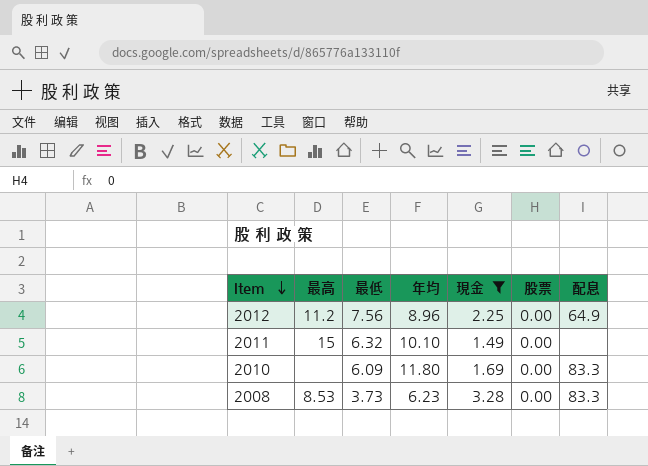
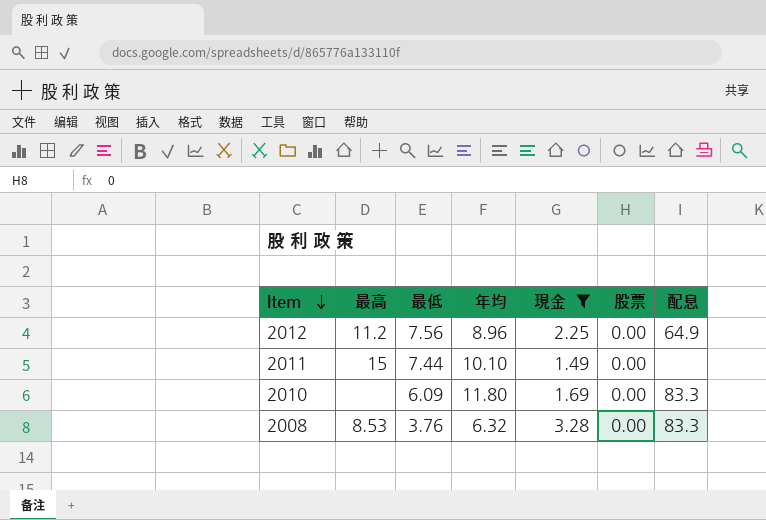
2011 | 最低: 6.32 -> 7.44
2008 | 最低: 3.73 -> 3.76
2008 | 年均: 6.23 -> 6.32

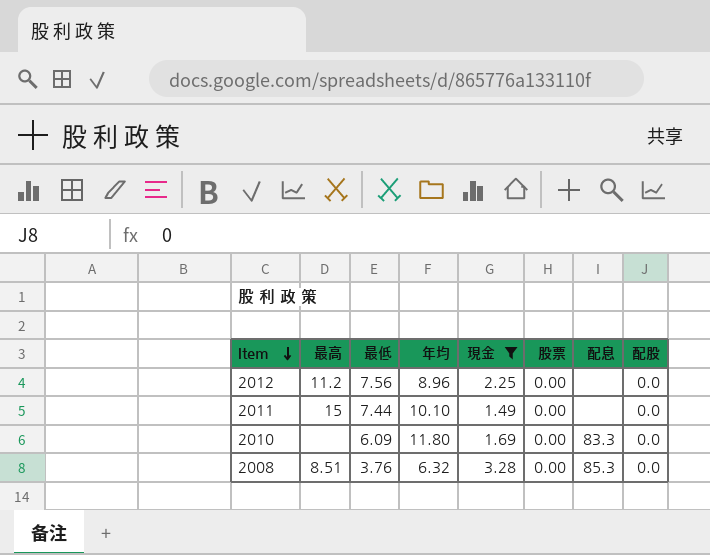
column 配股 | position: none -> 8
2012 | 配息: 64.9 -> none
2008 | 最高: 8.53 -> 8.51
2008 | 配息: 83.3 -> 85.3

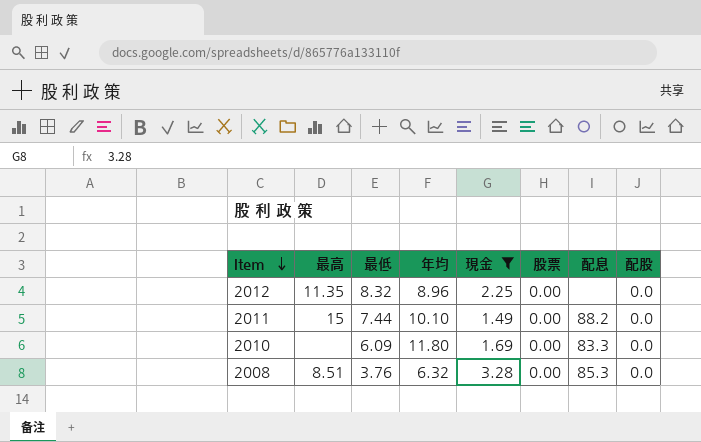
2012 | 最高: 11.2 -> 11.35
2012 | 最低: 7.56 -> 8.32
2011 | 配息: none -> 88.2

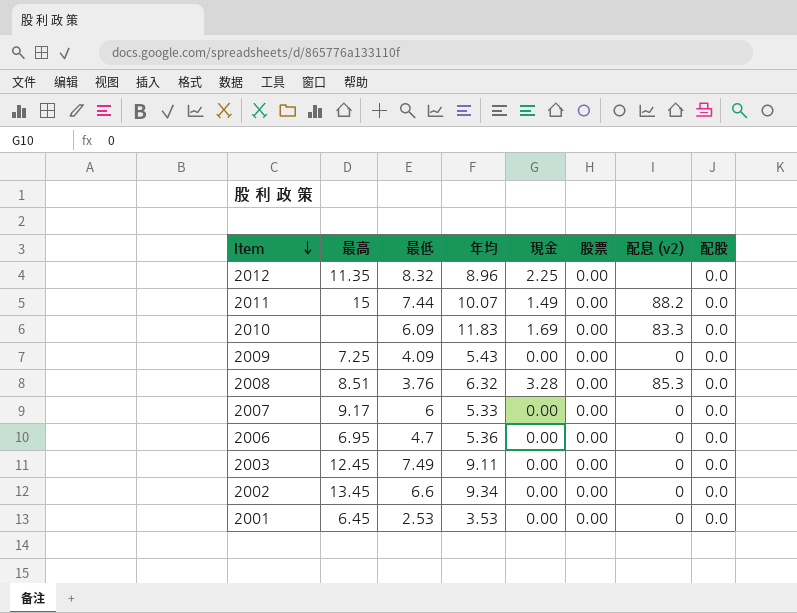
filter: 現金 != 0.00 -> none
column name: 配息 -> 配息 (v2)
2011 | 年均: 10.10 -> 10.07
2010 | 年均: 11.80 -> 11.83

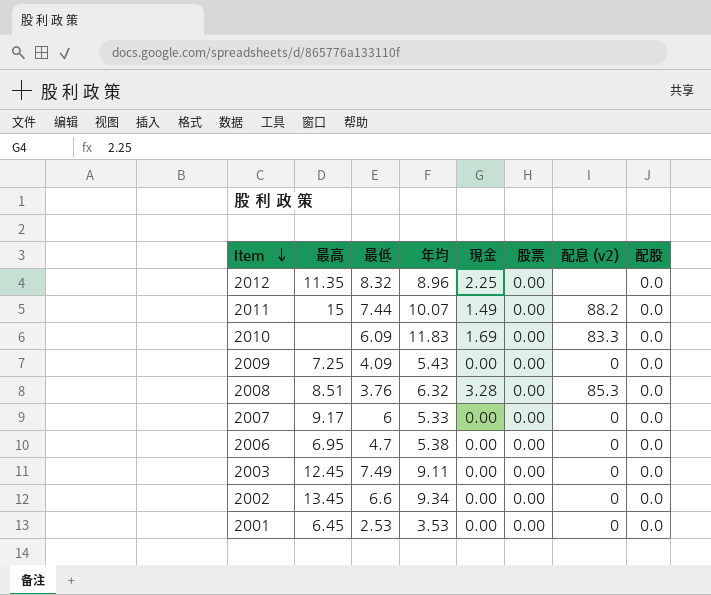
2006 | 年均: 5.36 -> 5.38

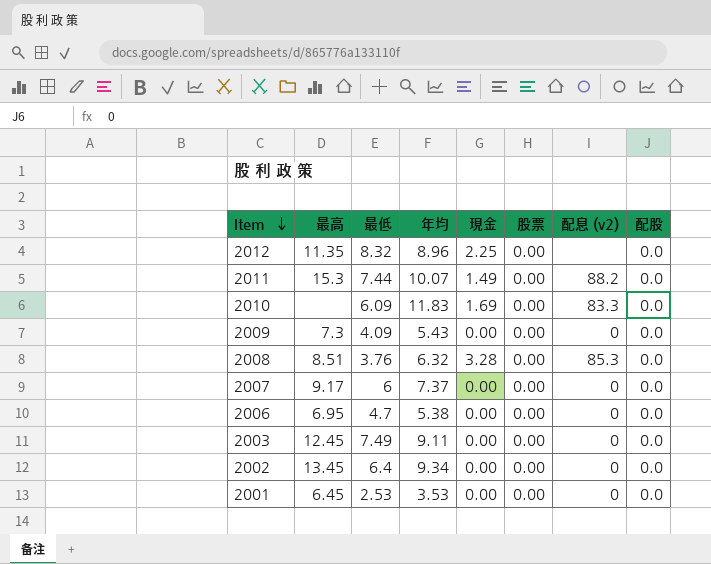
2011 | 最高: 15 -> 15.3
2009 | 最高: 7.25 -> 7.3
2007 | 年均: 5.33 -> 7.37
2002 | 最低: 6.6 -> 6.4

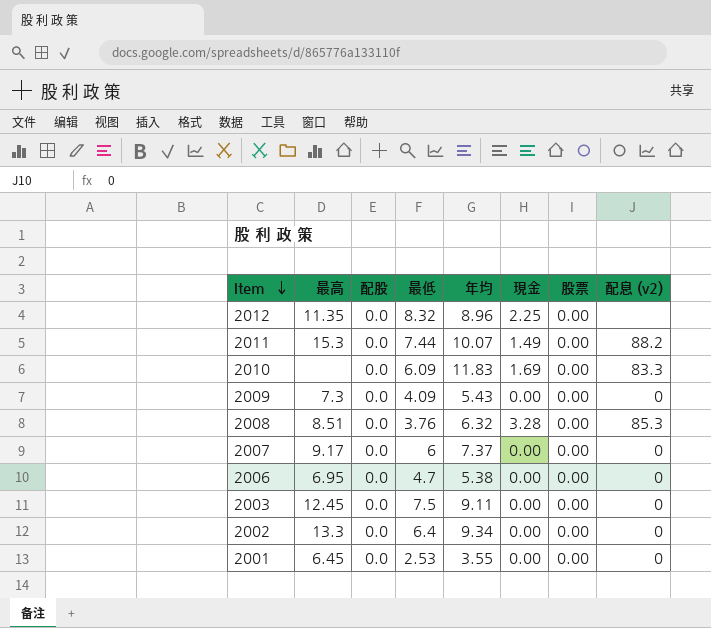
column 配股 | position: 8 -> 3
2003 | 最低: 7.49 -> 7.5
2002 | 最高: 13.45 -> 13.3
2001 | 年均: 3.53 -> 3.55

